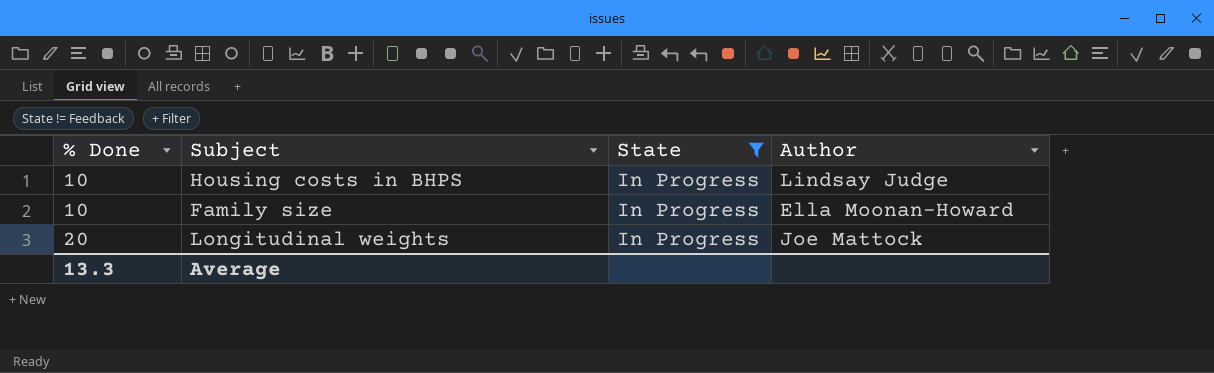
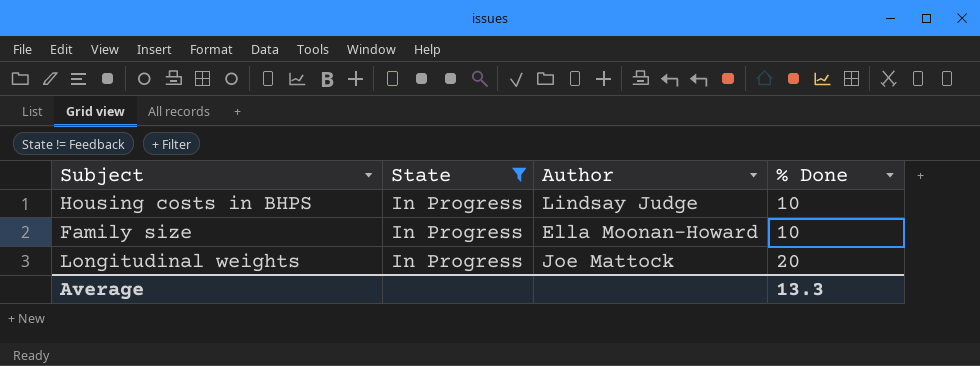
column % Done | position: 1 -> 4

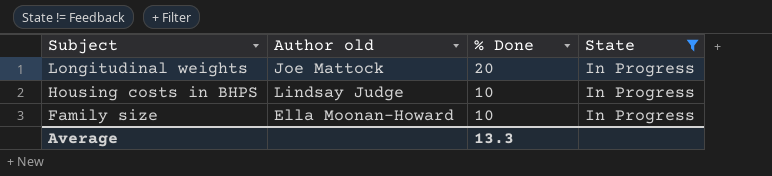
row order: % Done ascending -> Subject descending
column name: Author -> Author old
column State | position: 2 -> 4

